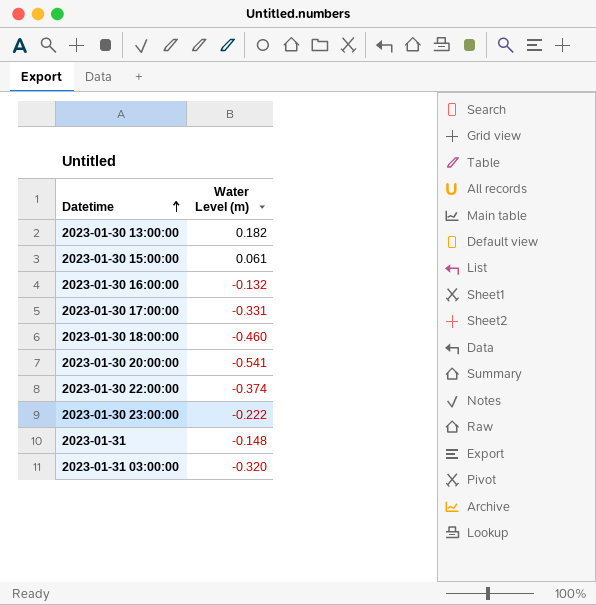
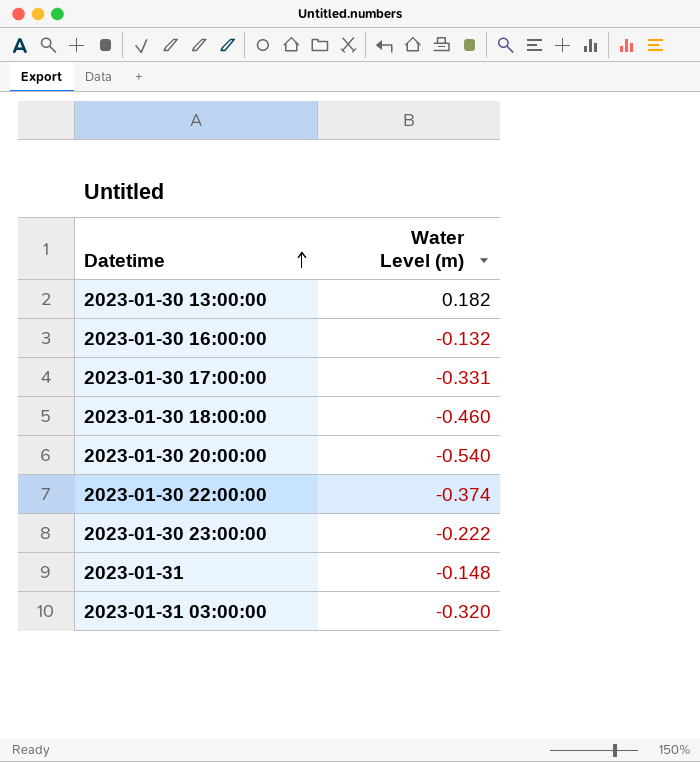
row 2023-01-30 15:00:00: 0.061 -> none
2023-01-30 20:00:00 | Water Level (m): -0.541 -> -0.540

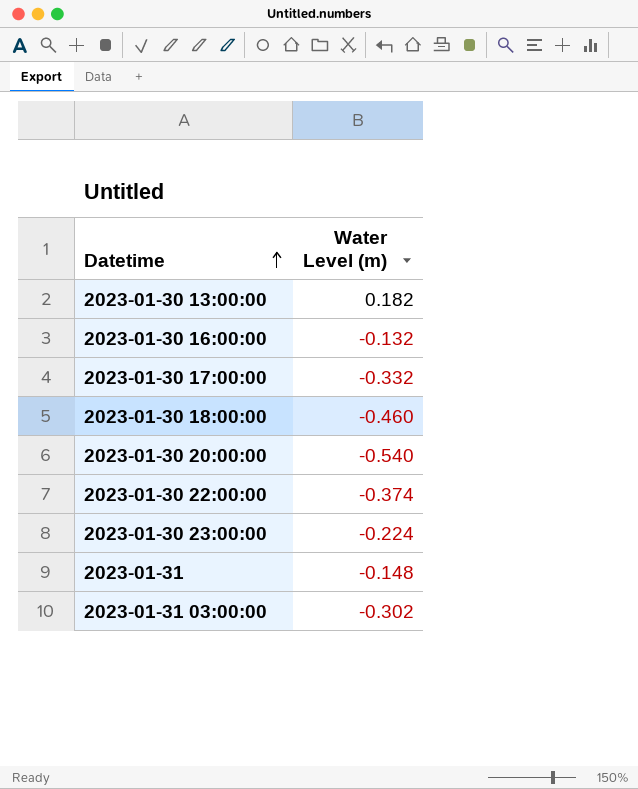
2023-01-30 17:00:00 | Water Level (m): -0.331 -> -0.332
2023-01-30 23:00:00 | Water Level (m): -0.222 -> -0.224
2023-01-31 03:00:00 | Water Level (m): -0.320 -> -0.302

